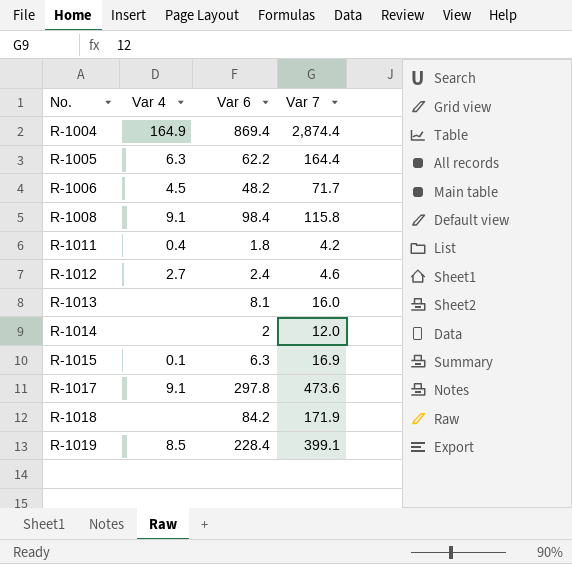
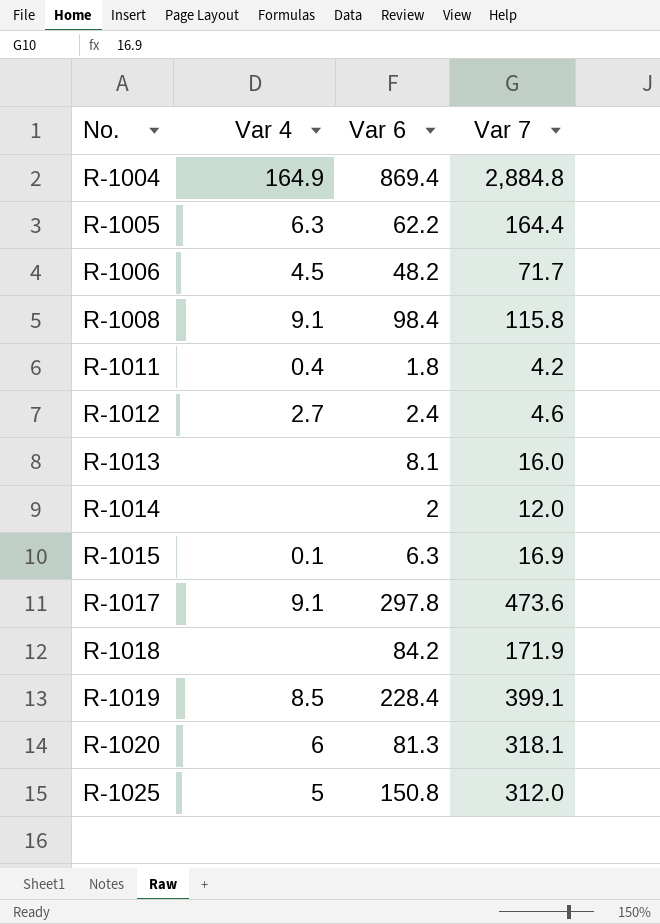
R-1004 | Var 7: 2,874.4 -> 2,884.8
row R-1020: none -> 6 | 81.3 | 318.1
row R-1025: none -> 5 | 150.8 | 312.0

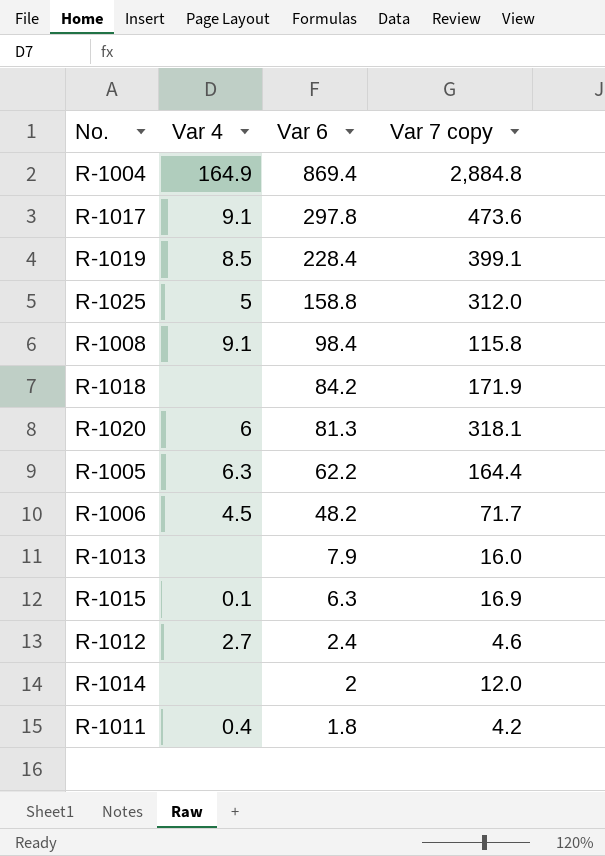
row order: No. ascending -> Var 6 descending
column name: Var 7 -> Var 7 copy
R-1025 | Var 6: 150.8 -> 158.8
R-1013 | Var 6: 8.1 -> 7.9

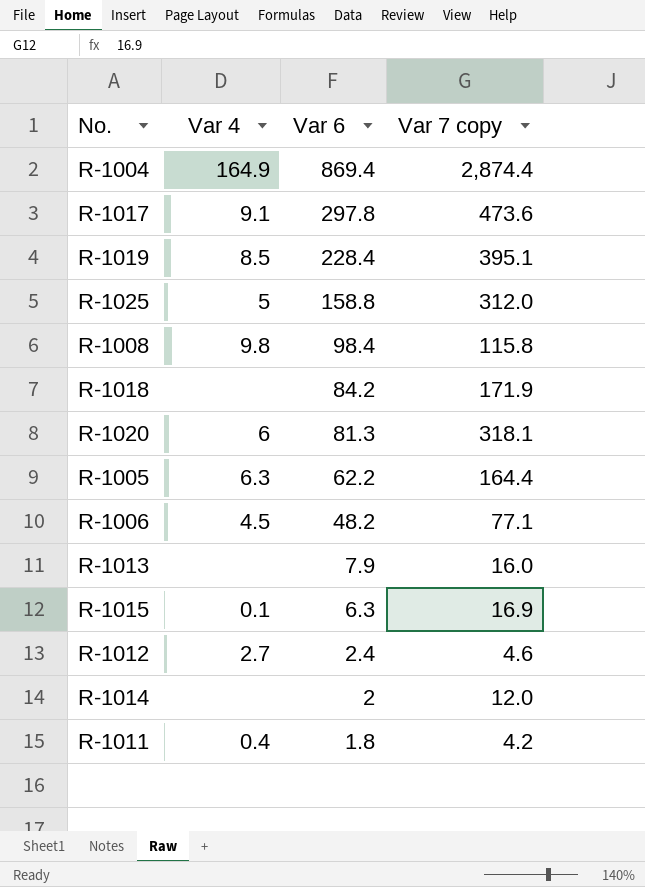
R-1004 | Var 7 copy: 2,884.8 -> 2,874.4
R-1019 | Var 7 copy: 399.1 -> 395.1
R-1008 | Var 4: 9.1 -> 9.8
R-1006 | Var 7 copy: 71.7 -> 77.1

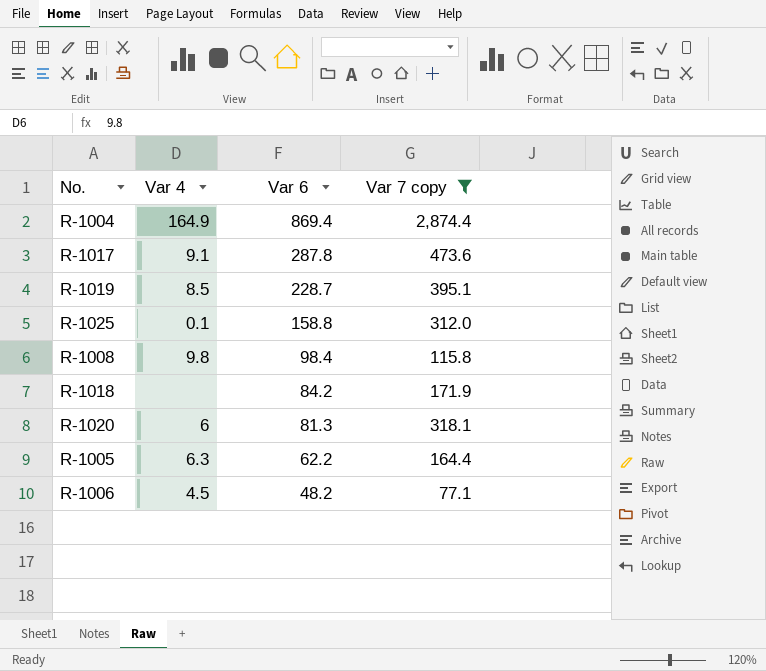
filter: none -> Var 7 copy >= 77.1
R-1017 | Var 6: 297.8 -> 287.8
R-1019 | Var 6: 228.4 -> 228.7
R-1025 | Var 4: 5 -> 0.1

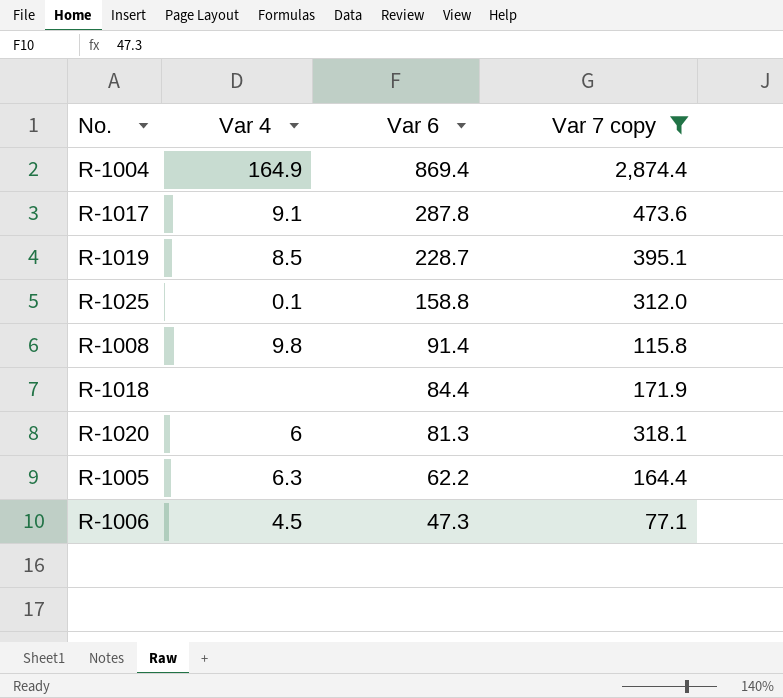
R-1008 | Var 6: 98.4 -> 91.4
R-1018 | Var 6: 84.2 -> 84.4
R-1006 | Var 6: 48.2 -> 47.3

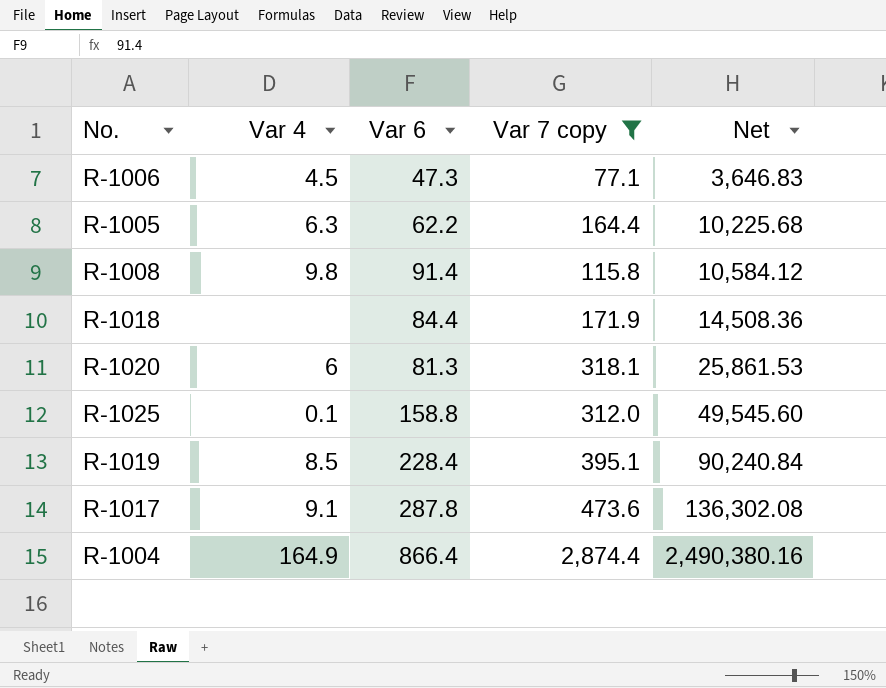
row order: Var 6 descending -> Net ascending
column Net | formula: none -> [Var 6] * [Var 7 copy]
R-1019 | Var 6: 228.7 -> 228.4
R-1004 | Var 6: 869.4 -> 866.4

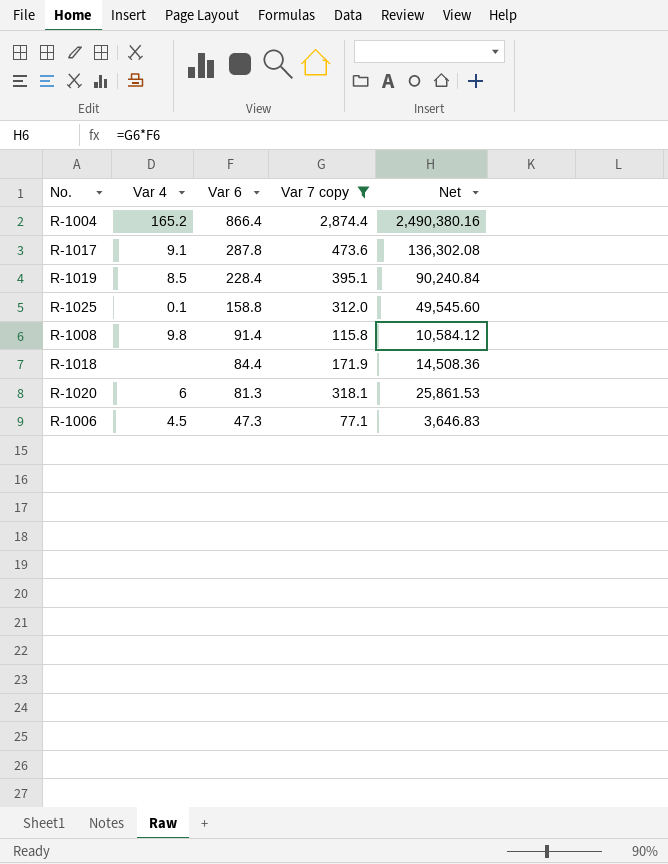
row order: Net ascending -> Var 6 descending
row R-1005: 6.3 | 62.2 | 164.4 | 10,225.68 -> none
R-1004 | Var 4: 164.9 -> 165.2

